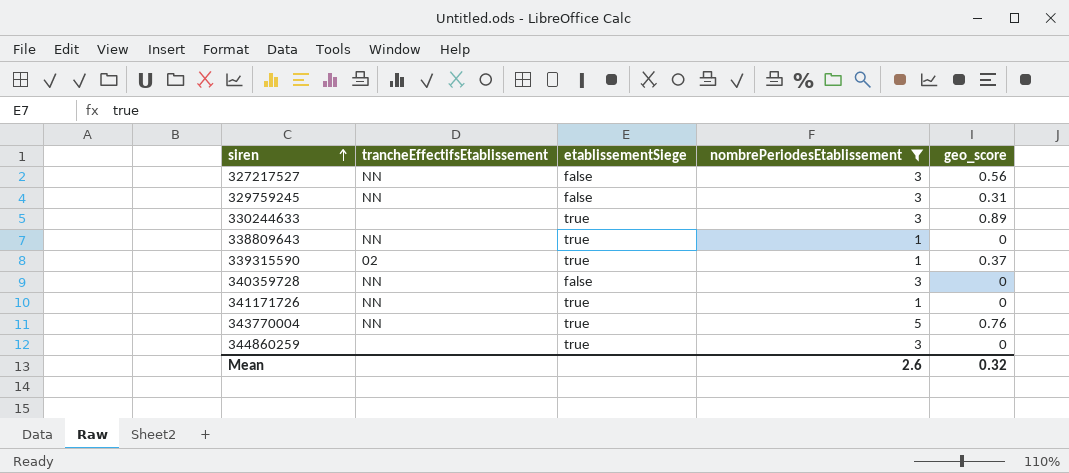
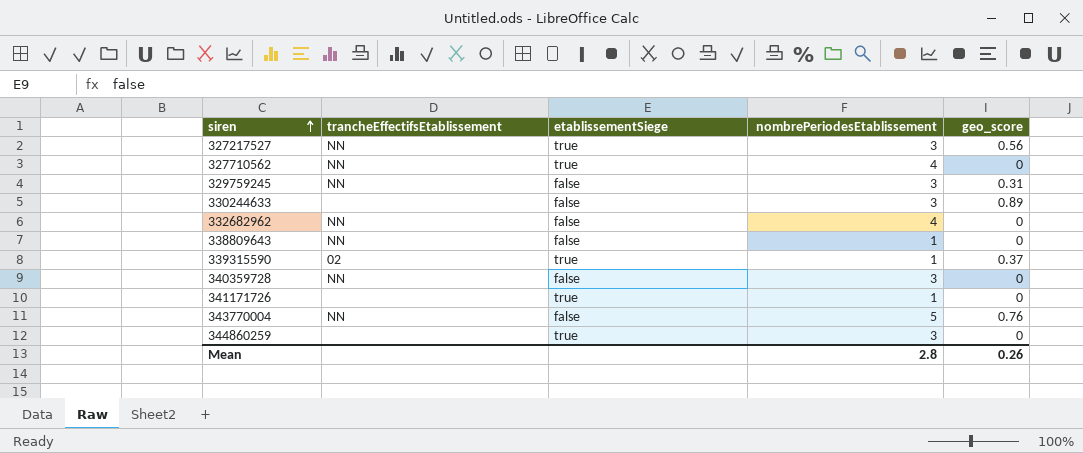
filter: nombrePeriodesEtablissement != 4 -> none
327217527 | etablissementSiege: false -> true
330244633 | etablissementSiege: true -> false
338809643 | etablissementSiege: true -> false
341171726 | trancheEffectifsEtablissement: NN -> none
343770004 | etablissementSiege: true -> false
Mean | nombrePeriodesEtablissement: 2.6 -> 2.8
Mean | geo_score: 0.32 -> 0.26

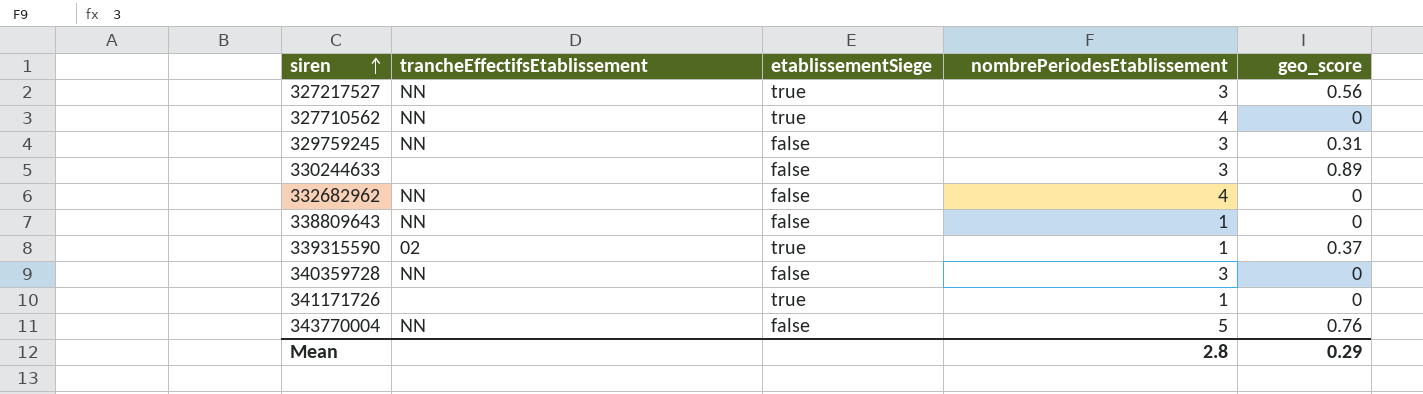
row 344860259: none | true | 3 | 0 -> none
Mean | geo_score: 0.26 -> 0.29

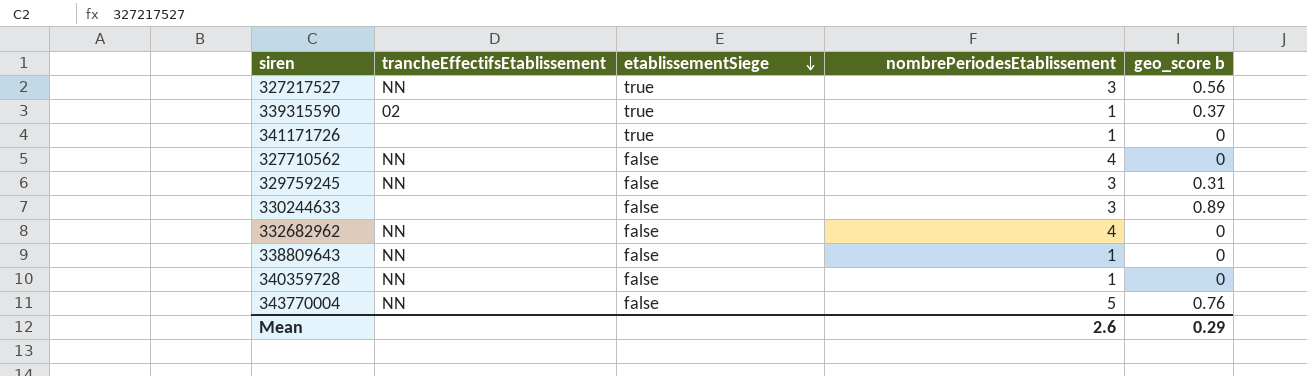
row order: siren ascending -> etablissementSiege descending
column name: geo_score -> geo_score b
327710562 | etablissementSiege: true -> false
340359728 | nombrePeriodesEtablissement: 3 -> 1
Mean | nombrePeriodesEtablissement: 2.8 -> 2.6

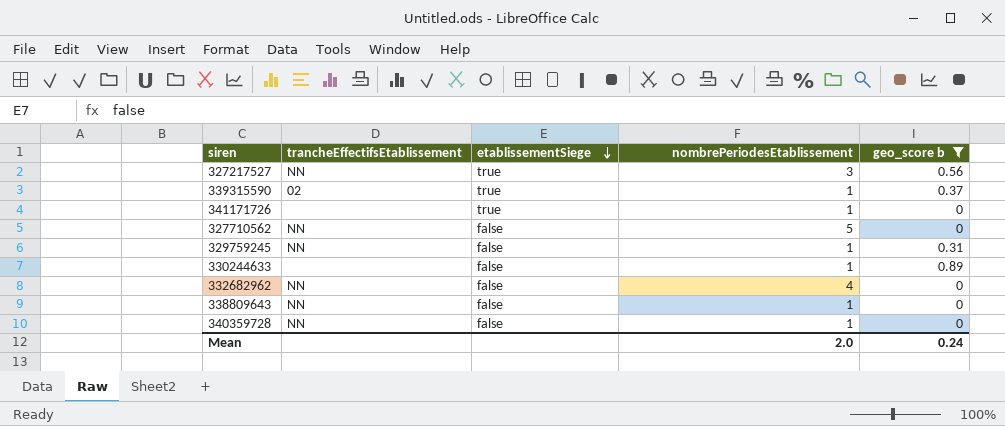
filter: none -> geo_score b != 0.76
327710562 | nombrePeriodesEtablissement: 4 -> 5
329759245 | nombrePeriodesEtablissement: 3 -> 1
330244633 | nombrePeriodesEtablissement: 3 -> 1
Mean | nombrePeriodesEtablissement: 2.6 -> 2.0
Mean | geo_score b: 0.29 -> 0.24

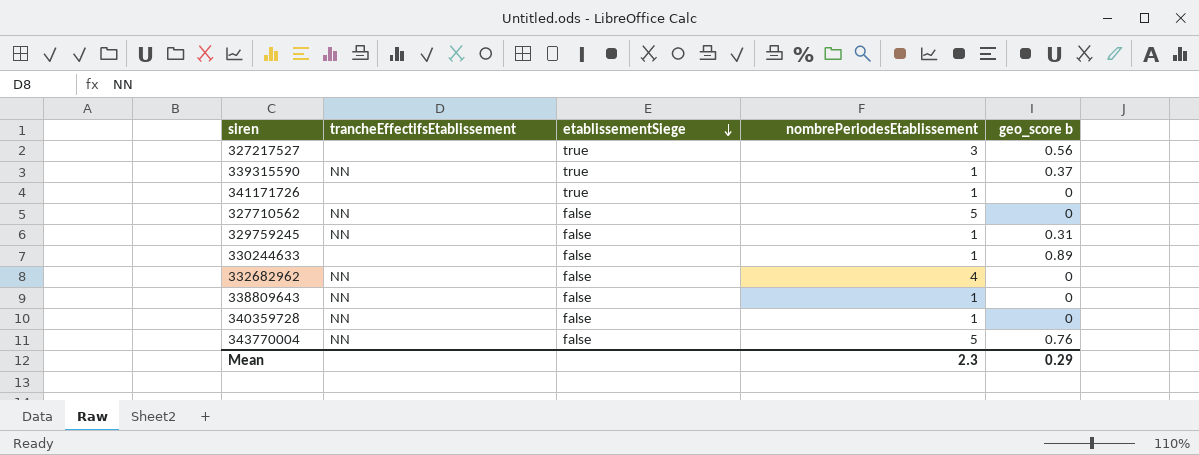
filter: geo_score b != 0.76 -> none
327217527 | trancheEffectifsEtablissement: NN -> none
339315590 | trancheEffectifsEtablissement: 02 -> NN
Mean | nombrePeriodesEtablissement: 2.0 -> 2.3
Mean | geo_score b: 0.24 -> 0.29

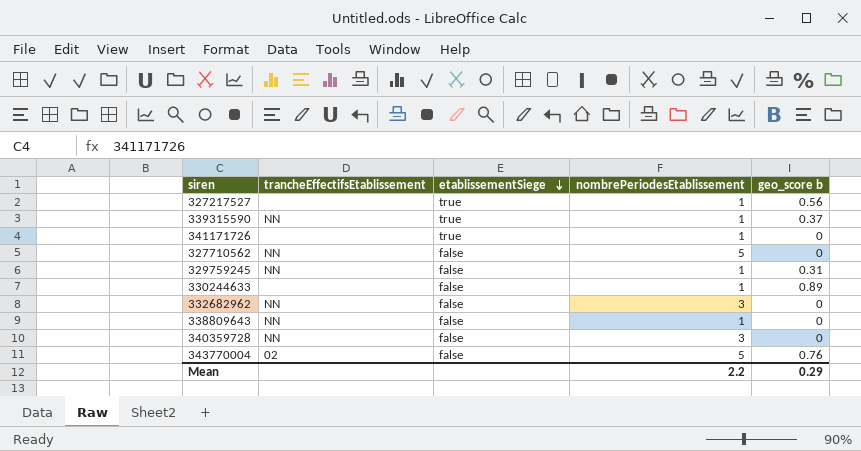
327217527 | nombrePeriodesEtablissement: 3 -> 1
332682962 | nombrePeriodesEtablissement: 4 -> 3
340359728 | nombrePeriodesEtablissement: 1 -> 3
343770004 | trancheEffectifsEtablissement: NN -> 02
Mean | nombrePeriodesEtablissement: 2.3 -> 2.2

